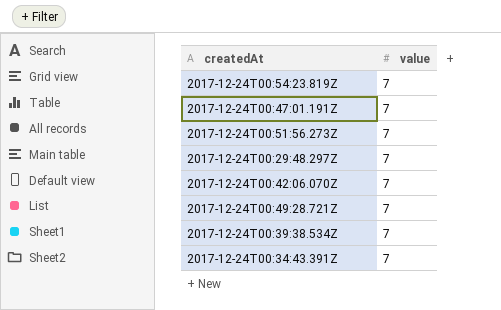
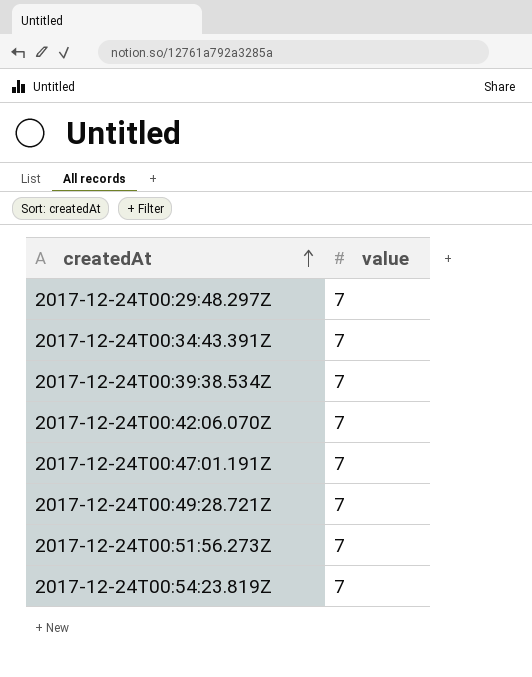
row order: none -> createdAt ascending

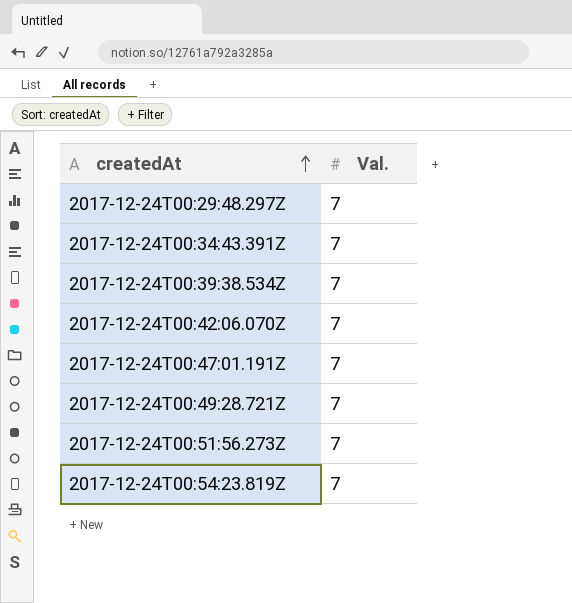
column name: value -> Val.

